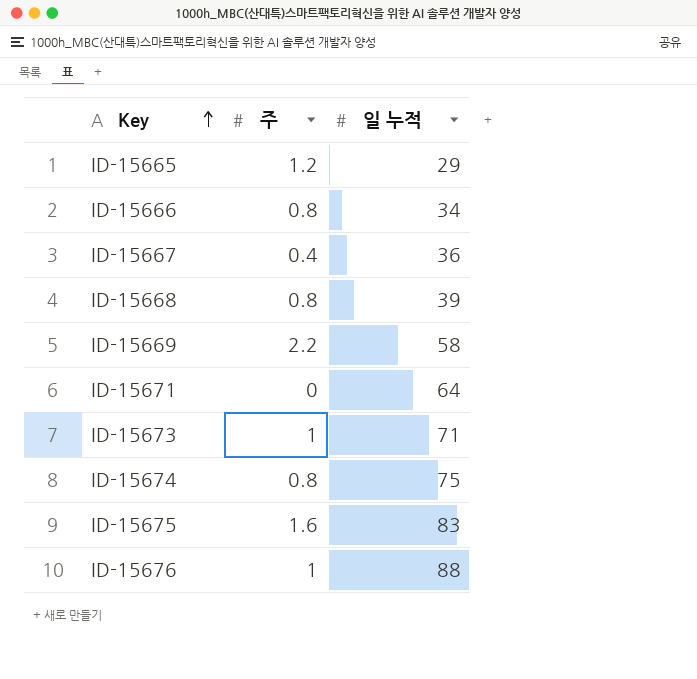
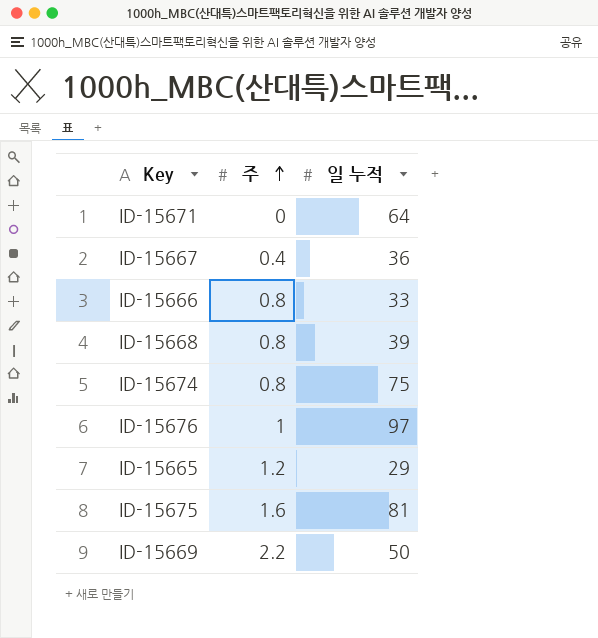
row order: Key ascending -> 주 ascending
row ID-15673: 1 | 71 -> none
ID-15666 | 일 누적: 34 -> 33
ID-15676 | 일 누적: 88 -> 97
ID-15675 | 일 누적: 83 -> 81
ID-15669 | 일 누적: 58 -> 50

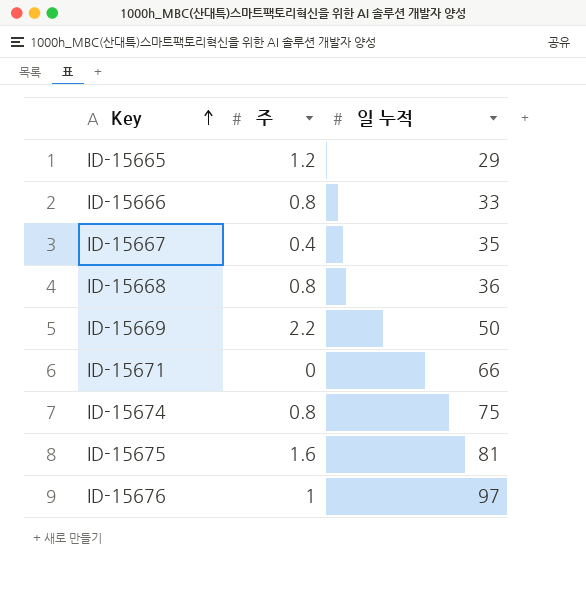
row order: 주 ascending -> Key ascending
ID-15667 | 일 누적: 36 -> 35
ID-15668 | 일 누적: 39 -> 36
ID-15671 | 일 누적: 64 -> 66

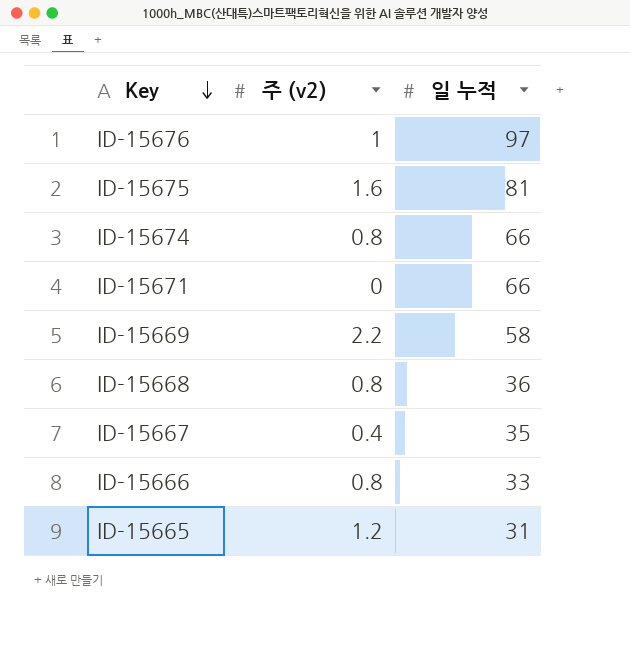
row order: Key ascending -> Key descending
column name: 주 -> 주 (v2)
ID-15674 | 일 누적: 75 -> 66
ID-15669 | 일 누적: 50 -> 58
ID-15665 | 일 누적: 29 -> 31

